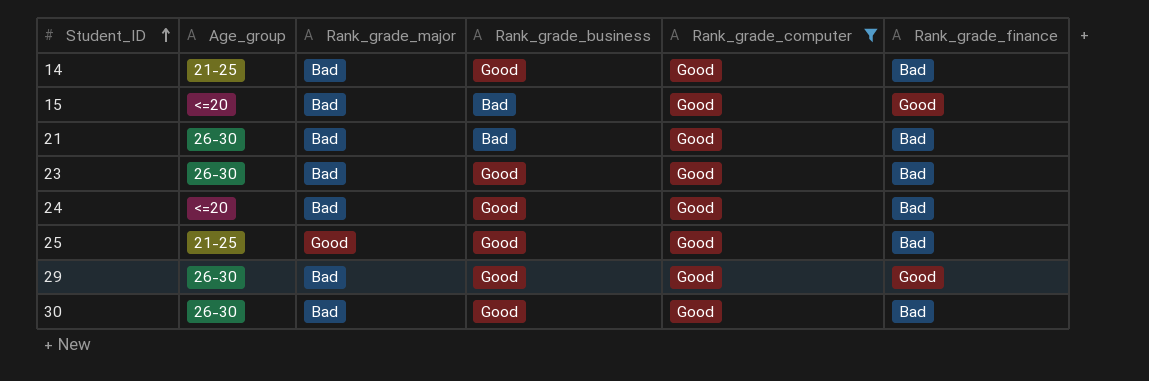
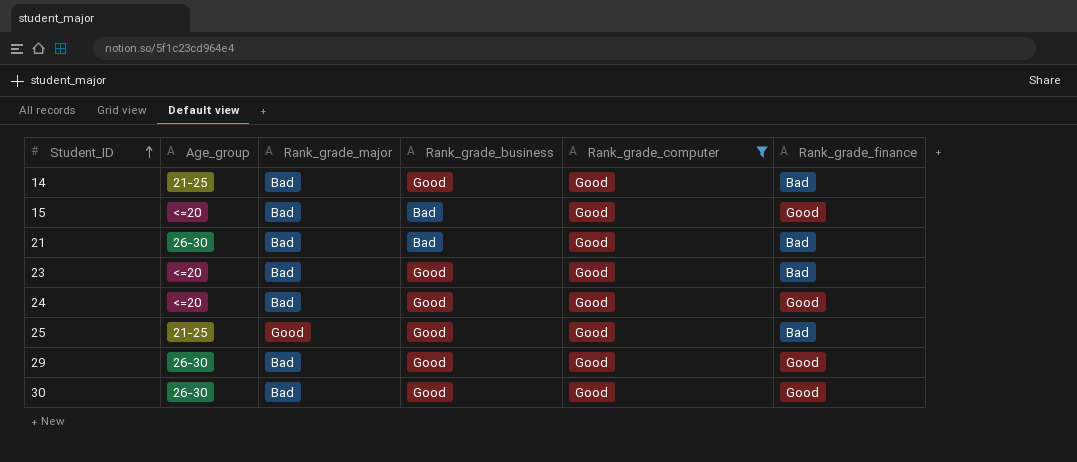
23 | Age_group: 26-30 -> <=20
24 | Rank_grade_finance: Bad -> Good
30 | Rank_grade_finance: Bad -> Good

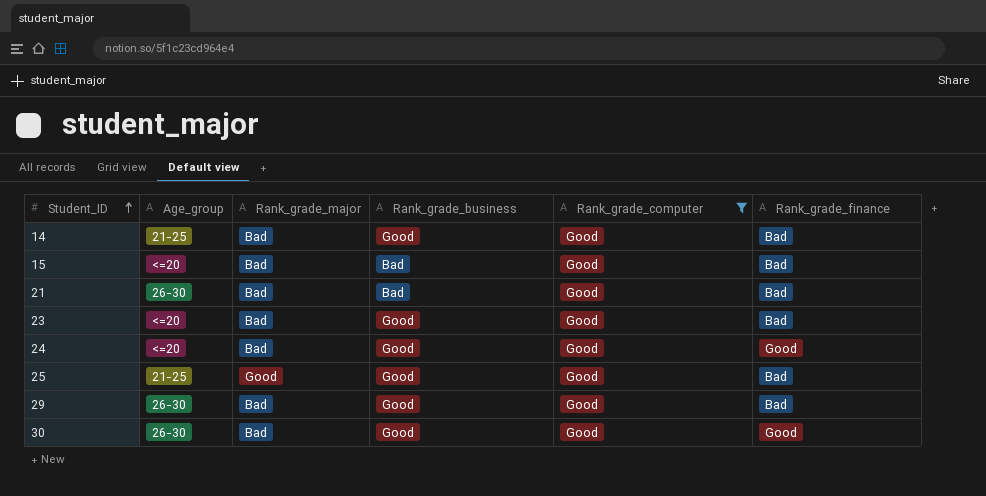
15 | Rank_grade_finance: Good -> Bad
29 | Rank_grade_finance: Good -> Bad

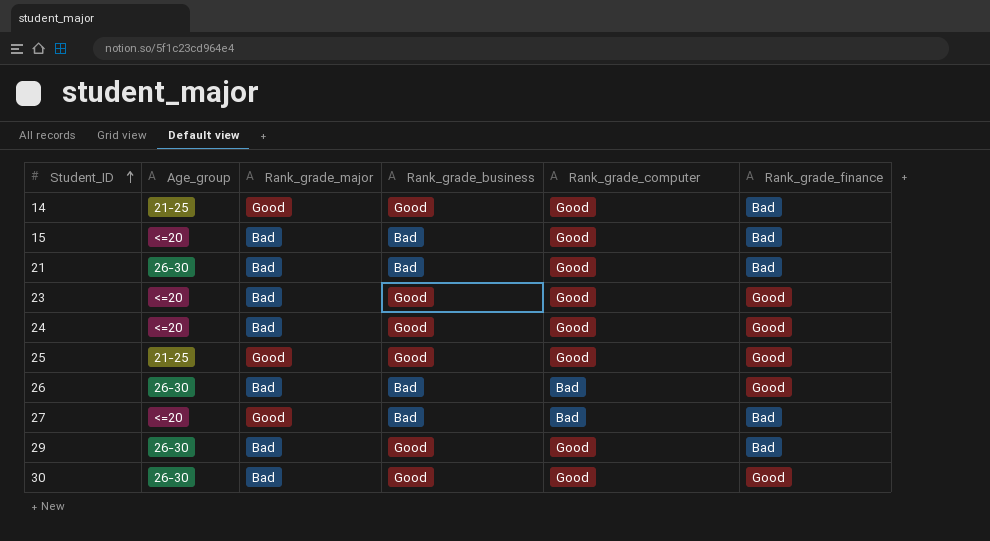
filter: Rank_grade_computer = Good -> none
14 | Rank_grade_major: Bad -> Good
23 | Rank_grade_finance: Bad -> Good
25 | Rank_grade_finance: Bad -> Good

